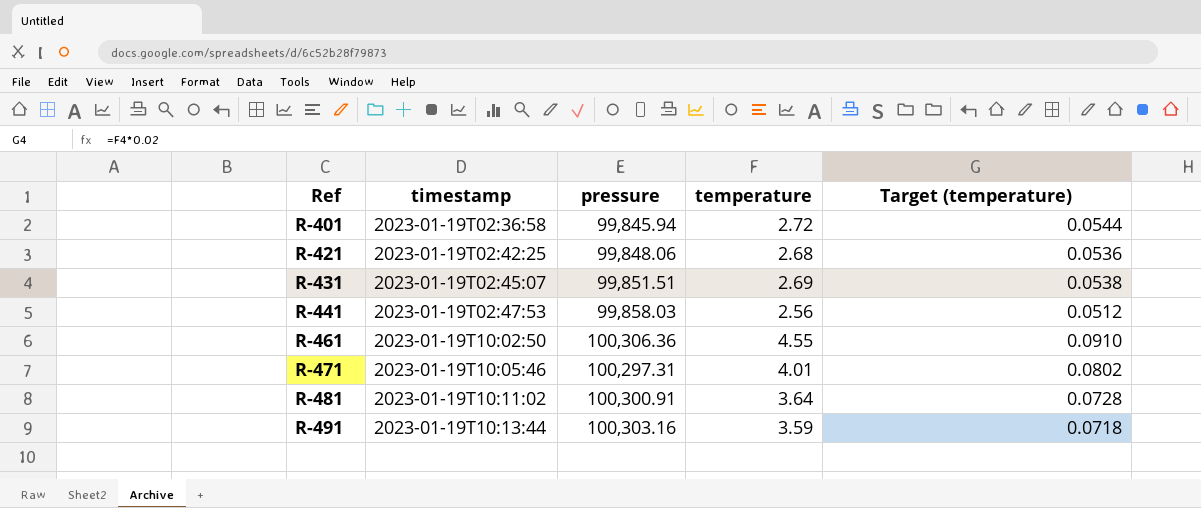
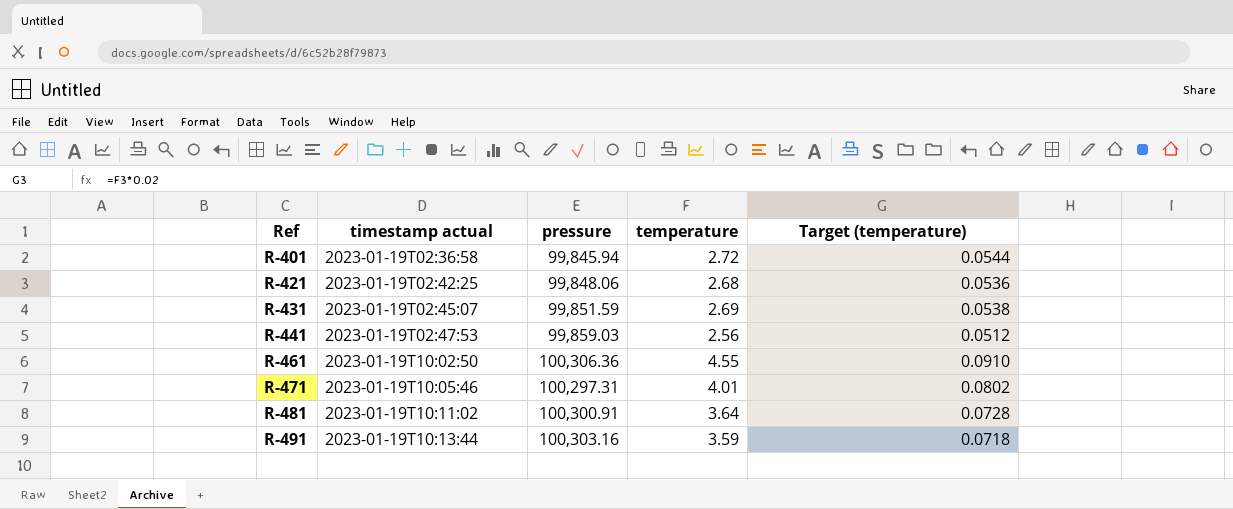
column name: timestamp -> timestamp actual
R-431 | pressure: 99,851.51 -> 99,851.59
R-441 | pressure: 99,858.03 -> 99,859.03

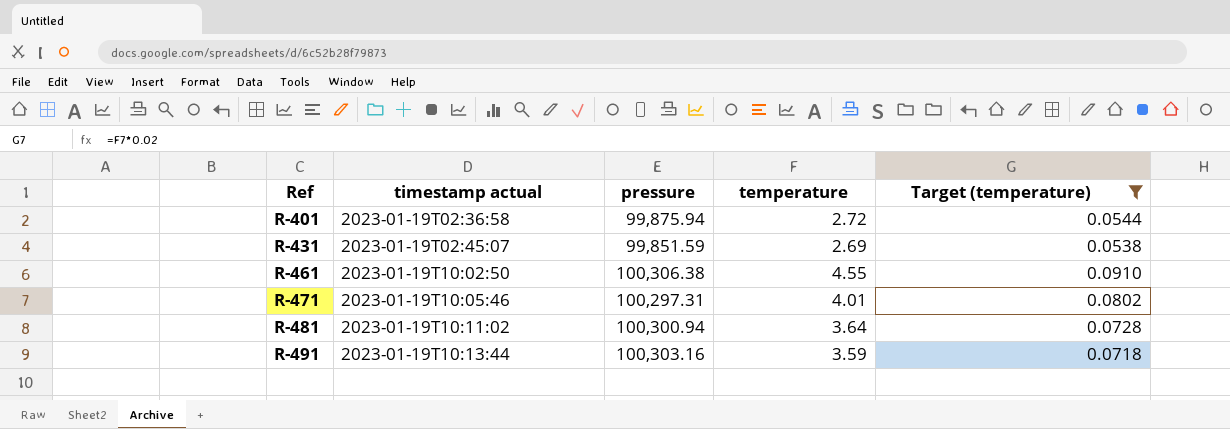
filter: none -> Target (temperature) >= 0.0538
R-401 | pressure: 99,845.94 -> 99,875.94
R-461 | pressure: 100,306.36 -> 100,306.38
R-481 | pressure: 100,300.91 -> 100,300.94

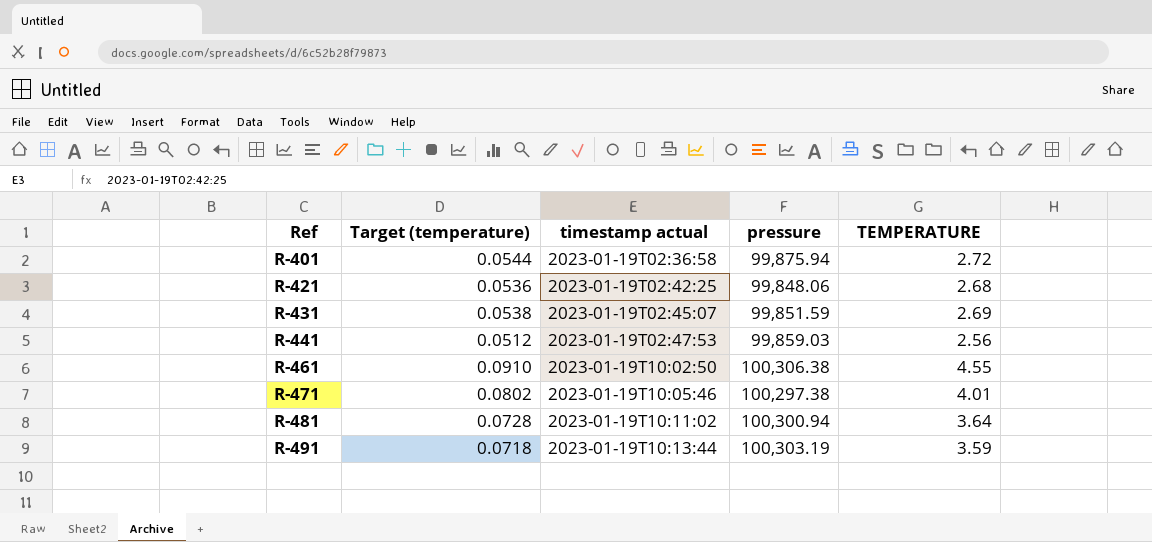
filter: Target (temperature) >= 0.0538 -> none
column Target (temperature) | position: 5 -> 2
column name: temperature -> TEMPERATURE
R-471 | pressure: 100,297.31 -> 100,297.38
R-491 | pressure: 100,303.16 -> 100,303.19

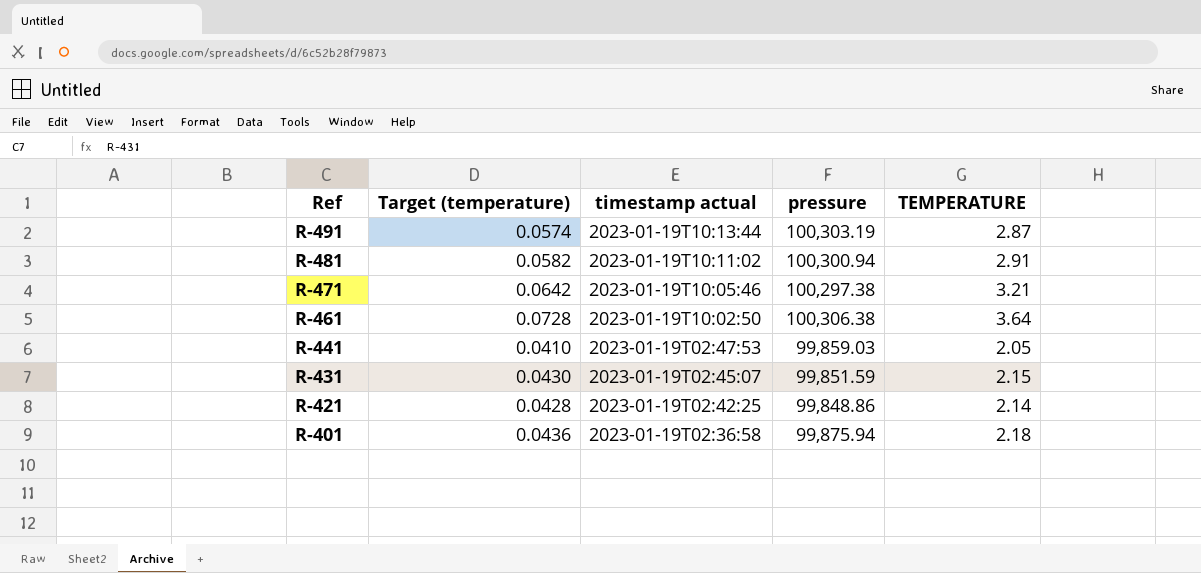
row order: Ref ascending -> Ref descending
R-491 | Target (temperature): 0.0718 -> 0.0574
R-491 | TEMPERATURE: 3.59 -> 2.87
R-481 | Target (temperature): 0.0728 -> 0.0582
R-481 | TEMPERATURE: 3.64 -> 2.91
R-471 | Target (temperature): 0.0802 -> 0.0642
R-471 | TEMPERATURE: 4.01 -> 3.21
R-461 | Target (temperature): 0.0910 -> 0.0728
R-461 | TEMPERATURE: 4.55 -> 3.64
R-441 | Target (temperature): 0.0512 -> 0.0410
R-441 | TEMPERATURE: 2.56 -> 2.05
R-431 | Target (temperature): 0.0538 -> 0.0430
R-431 | TEMPERATURE: 2.69 -> 2.15
R-421 | Target (temperature): 0.0536 -> 0.0428
R-421 | pressure: 99,848.06 -> 99,848.86
R-421 | TEMPERATURE: 2.68 -> 2.14
R-401 | Target (temperature): 0.0544 -> 0.0436
R-401 | TEMPERATURE: 2.72 -> 2.18

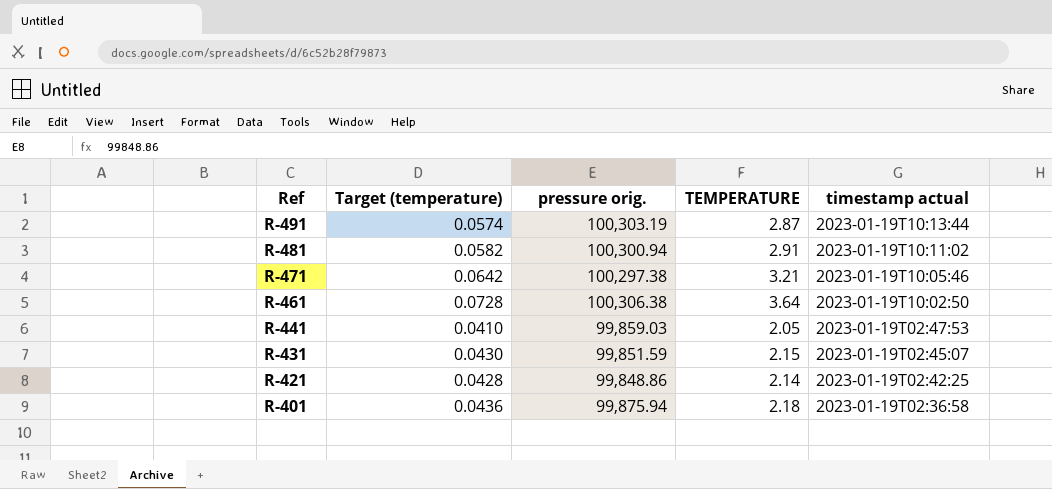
column name: pressure -> pressure orig.
column timestamp actual | position: 3 -> 5

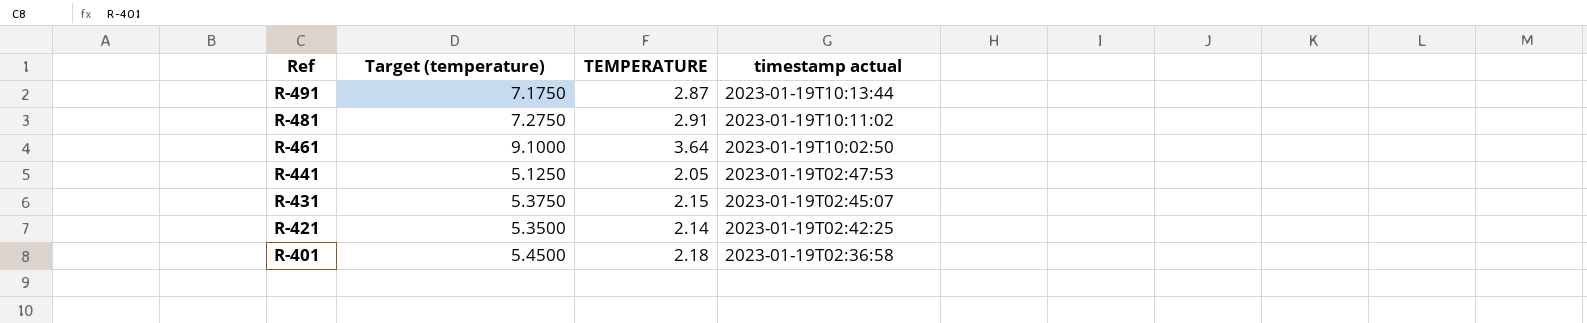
column pressure orig. | position: 3 -> none
column Target (temperature) | formula: [TEMPERATURE] * 0.02 -> [TEMPERATURE] * 2.5
row R-471: 0.0642 | 100,297.38 | 3.21 | 2023-01-19T10:05:46 -> none

